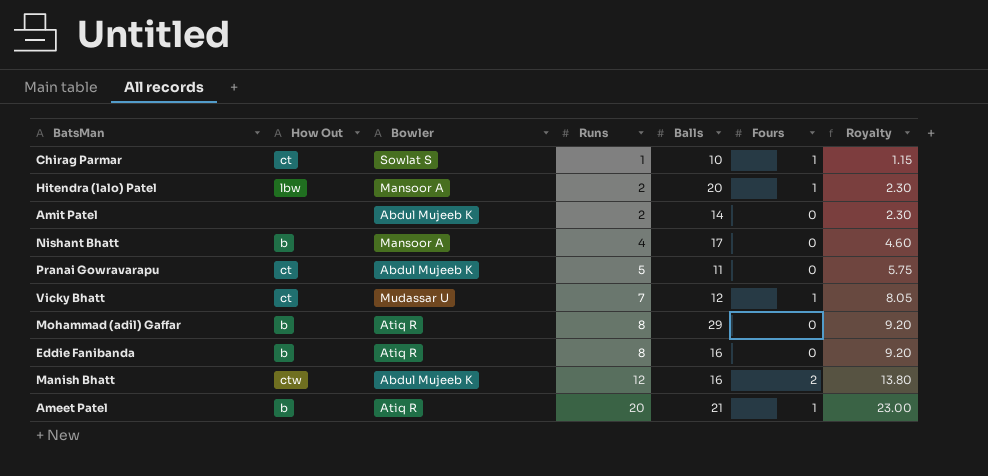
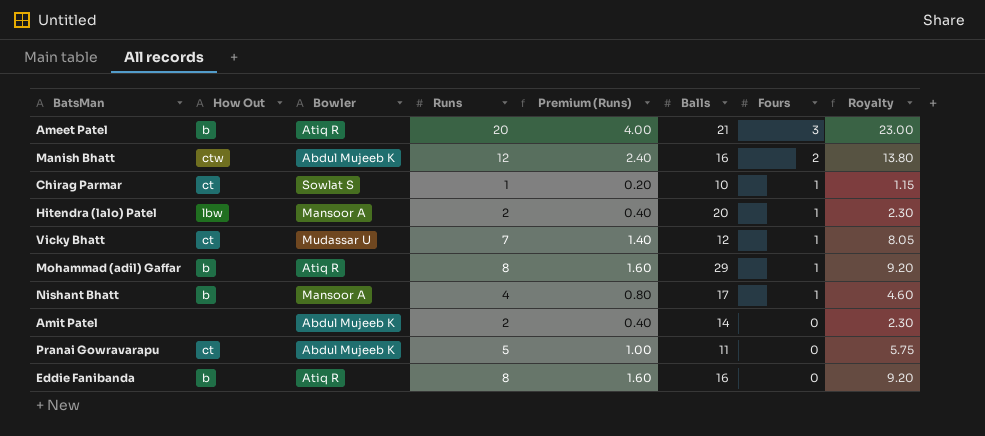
row order: Runs ascending -> Fours descending
column Premium (Runs) | formula: none -> [Runs] * 0.2
Ameet Patel | Fours: 1 -> 3
Mohammad (adil) Gaffar | Fours: 0 -> 1
Nishant Bhatt | Fours: 0 -> 1

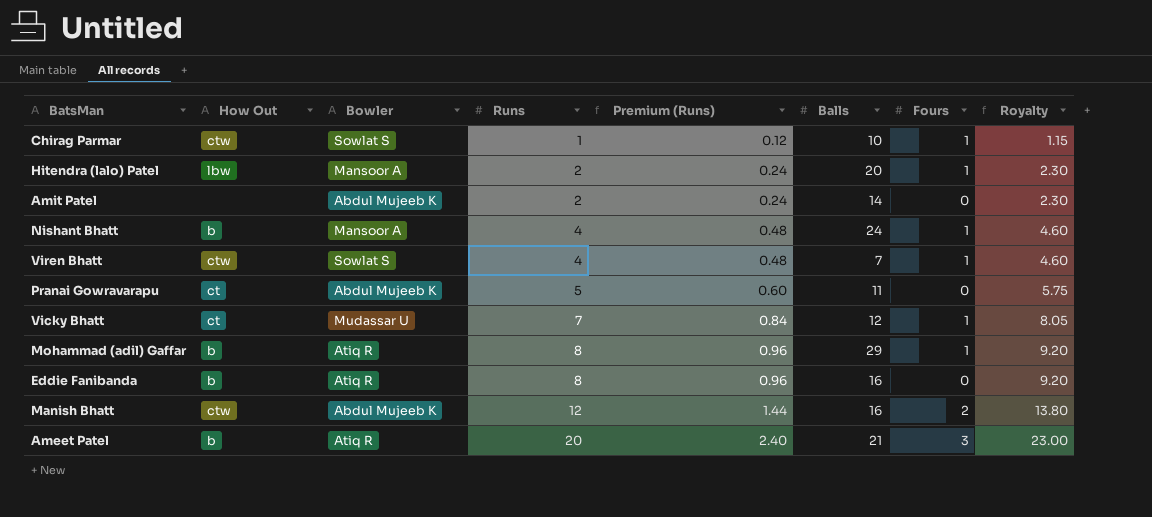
row order: Fours descending -> Runs ascending
column Premium (Runs) | formula: [Runs] * 0.2 -> [Runs] * 0.12
Chirag Parmar | How Out: ct -> ctw
Nishant Bhatt | Balls: 17 -> 24
row Viren Bhatt: none -> ctw | Sowlat S | 4 | 0.48 | 7 | 1 | 4.60

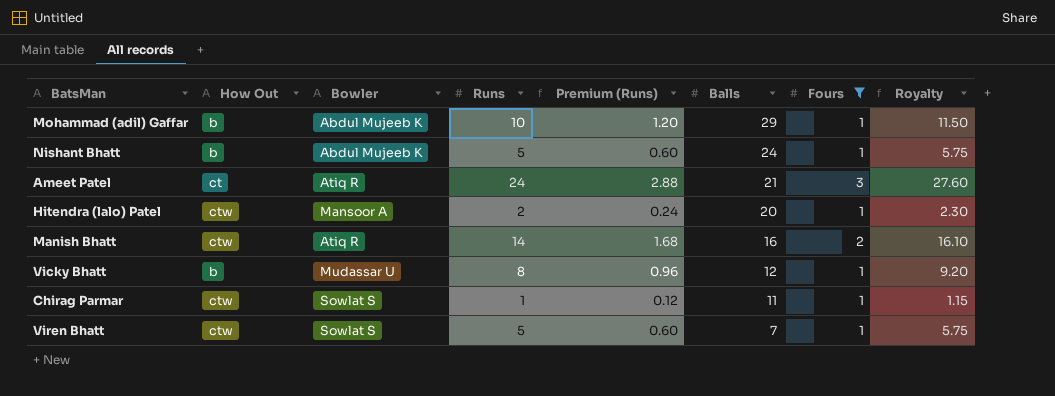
filter: none -> Fours != 0
row order: Runs ascending -> Balls descending
Mohammad (adil) Gaffar | Bowler: Atiq R -> Abdul Mujeeb K
Mohammad (adil) Gaffar | Runs: 8 -> 10
Mohammad (adil) Gaffar | Premium (Runs): 0.96 -> 1.20
Mohammad (adil) Gaffar | Royalty: 9.20 -> 11.50
Nishant Bhatt | Bowler: Mansoor A -> Abdul Mujeeb K
Nishant Bhatt | Runs: 4 -> 5
Nishant Bhatt | Premium (Runs): 0.48 -> 0.60
Nishant Bhatt | Royalty: 4.60 -> 5.75
Ameet Patel | How Out: b -> ct
Ameet Patel | Runs: 20 -> 24
Ameet Patel | Premium (Runs): 2.40 -> 2.88
Ameet Patel | Royalty: 23.00 -> 27.60
Hitendra (lalo) Patel | How Out: lbw -> ctw
Manish Bhatt | Bowler: Abdul Mujeeb K -> Atiq R
Manish Bhatt | Runs: 12 -> 14
Manish Bhatt | Premium (Runs): 1.44 -> 1.68
Manish Bhatt | Royalty: 13.80 -> 16.10
Vicky Bhatt | How Out: ct -> b
Vicky Bhatt | Runs: 7 -> 8
Vicky Bhatt | Premium (Runs): 0.84 -> 0.96
Vicky Bhatt | Royalty: 8.05 -> 9.20
Chirag Parmar | Balls: 10 -> 11
Viren Bhatt | Runs: 4 -> 5
Viren Bhatt | Premium (Runs): 0.48 -> 0.60
Viren Bhatt | Royalty: 4.60 -> 5.75

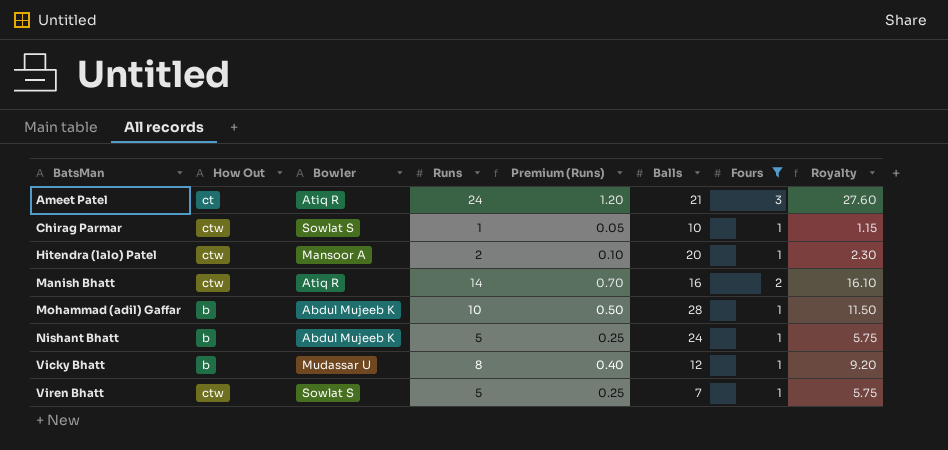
row order: Balls descending -> BatsMan ascending
column Premium (Runs) | formula: [Runs] * 0.12 -> [Runs] * 0.05
Chirag Parmar | Balls: 11 -> 10
Mohammad (adil) Gaffar | Balls: 29 -> 28

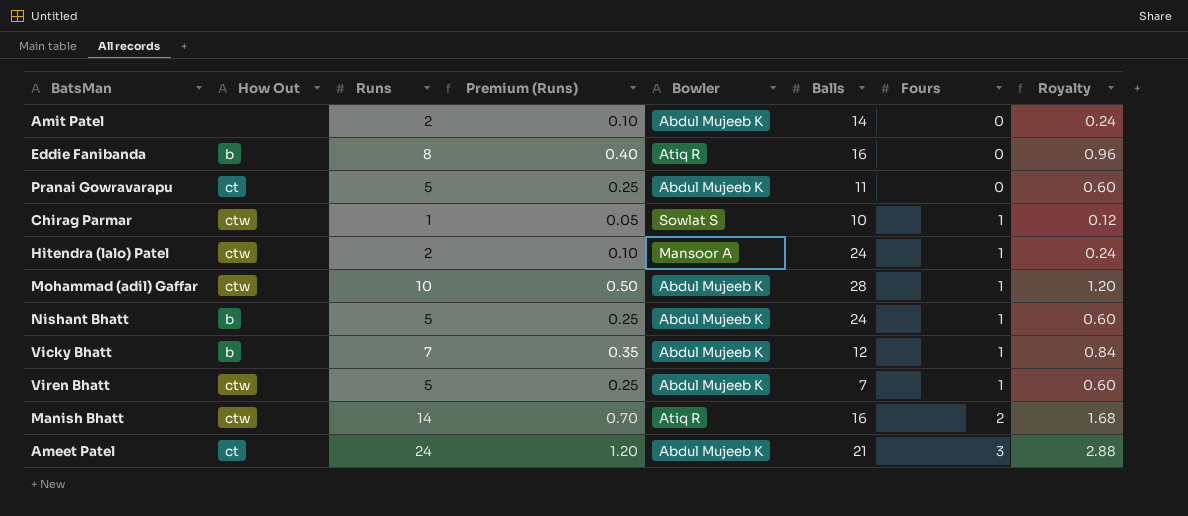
filter: Fours != 0 -> none
row order: BatsMan ascending -> Fours ascending
column Bowler | position: 3 -> 5
column Royalty | formula: [Runs] * 1.15 -> [Runs] * 0.12
Hitendra (lalo) Patel | Balls: 20 -> 24
Mohammad (adil) Gaffar | How Out: b -> ctw
Vicky Bhatt | Runs: 8 -> 7
Vicky Bhatt | Premium (Runs): 0.40 -> 0.35
Vicky Bhatt | Bowler: Mudassar U -> Abdul Mujeeb K
Viren Bhatt | Bowler: Sowlat S -> Abdul Mujeeb K
Ameet Patel | Bowler: Atiq R -> Abdul Mujeeb K

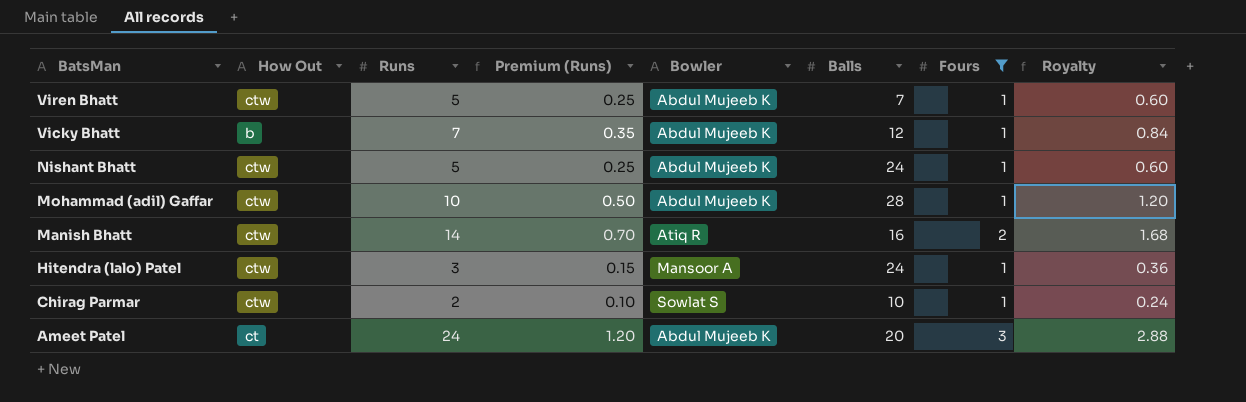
filter: none -> Fours != 0
row order: Fours ascending -> BatsMan descending
Nishant Bhatt | How Out: b -> ctw
Hitendra (lalo) Patel | Runs: 2 -> 3
Hitendra (lalo) Patel | Premium (Runs): 0.10 -> 0.15
Hitendra (lalo) Patel | Royalty: 0.24 -> 0.36
Chirag Parmar | Runs: 1 -> 2
Chirag Parmar | Premium (Runs): 0.05 -> 0.10
Chirag Parmar | Royalty: 0.12 -> 0.24
Ameet Patel | Balls: 21 -> 20

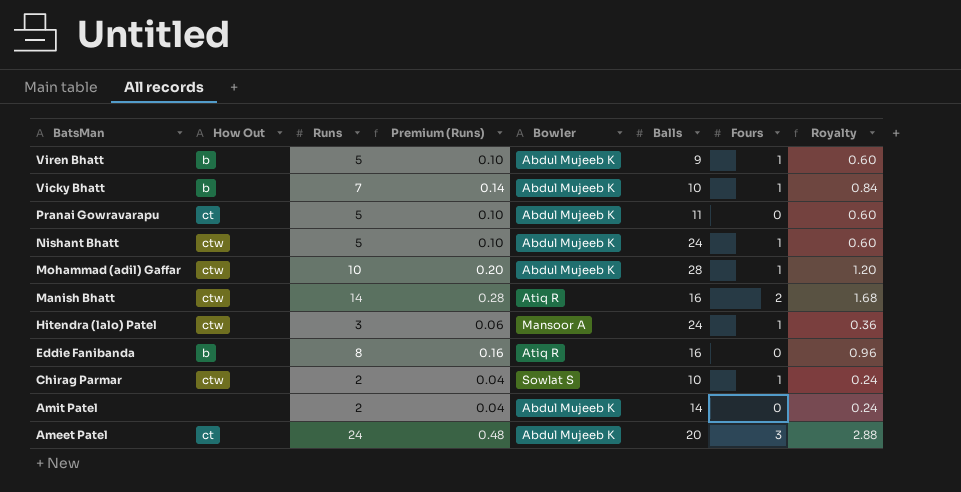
filter: Fours != 0 -> none
column Premium (Runs) | formula: [Runs] * 0.05 -> [Runs] * 0.02
Viren Bhatt | How Out: ctw -> b
Viren Bhatt | Balls: 7 -> 9
Vicky Bhatt | Balls: 12 -> 10

